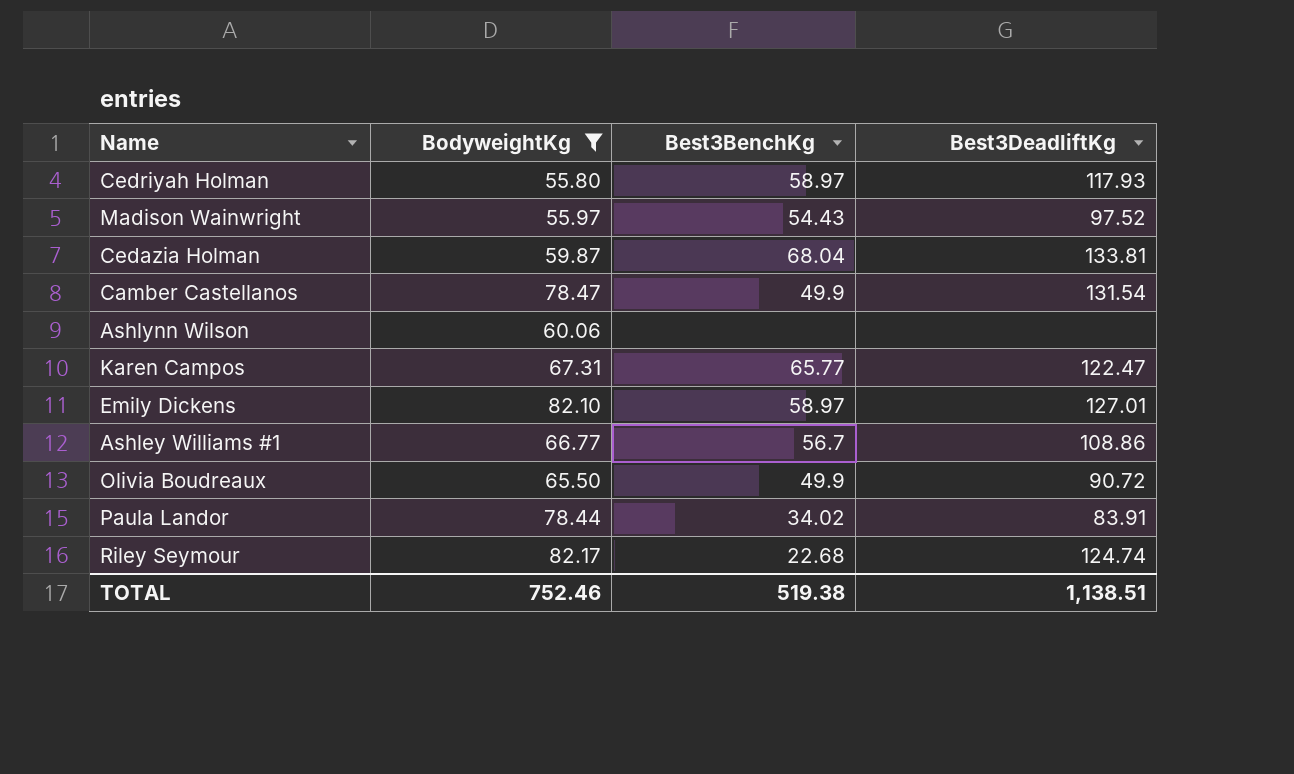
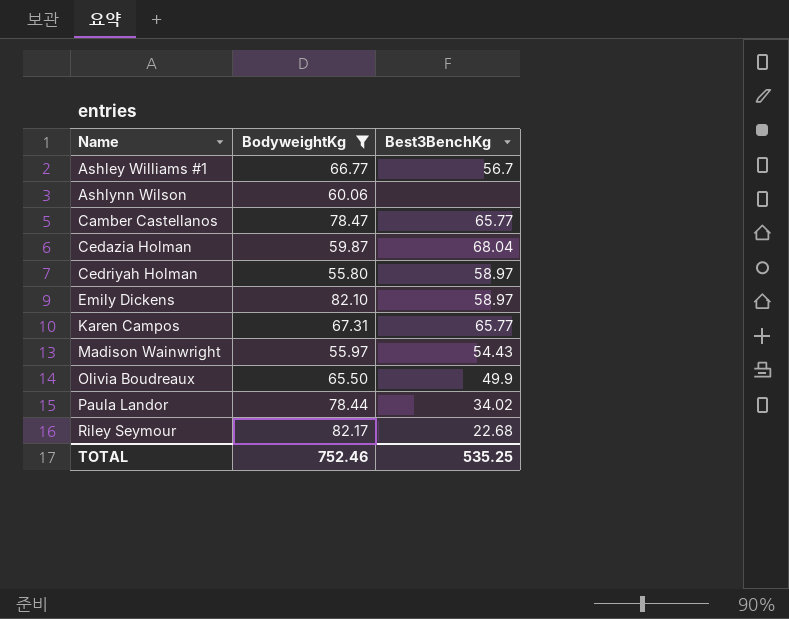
row order: none -> Name ascending
column Best3DeadliftKg | position: 4 -> none
Camber Castellanos | Best3BenchKg: 49.9 -> 65.77
TOTAL | Best3BenchKg: 519.38 -> 535.25

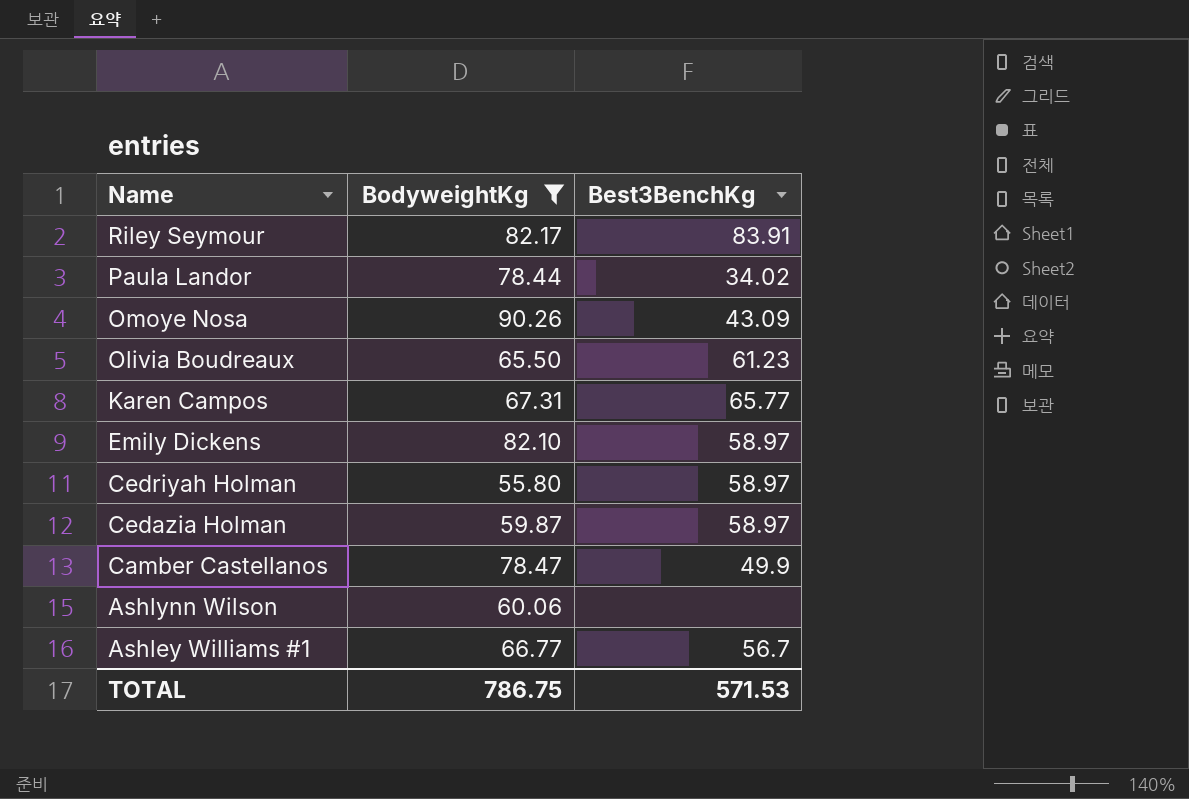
row order: Name ascending -> Name descending
row Madison Wainwright: 55.97 | 54.43 -> none
Riley Seymour | Best3BenchKg: 22.68 -> 83.91
row Omoye Nosa: none -> 90.26 | 43.09
Olivia Boudreaux | Best3BenchKg: 49.9 -> 61.23
Cedazia Holman | Best3BenchKg: 68.04 -> 58.97
Camber Castellanos | Best3BenchKg: 65.77 -> 49.9
TOTAL | BodyweightKg: 752.46 -> 786.75
TOTAL | Best3BenchKg: 535.25 -> 571.53

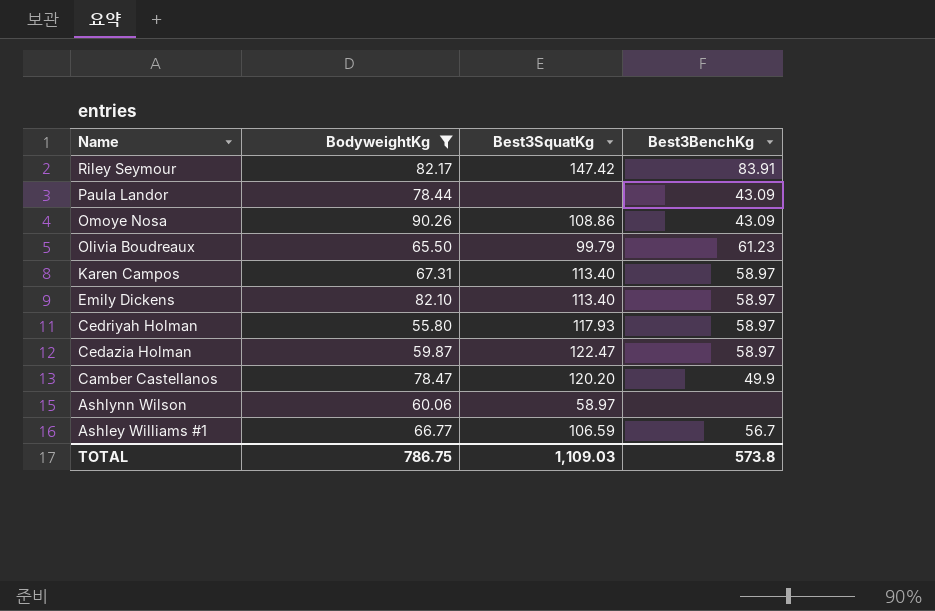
column Best3SquatKg | position: none -> 3
Paula Landor | Best3BenchKg: 34.02 -> 43.09
Karen Campos | Best3BenchKg: 65.77 -> 58.97
TOTAL | Best3BenchKg: 571.53 -> 573.8

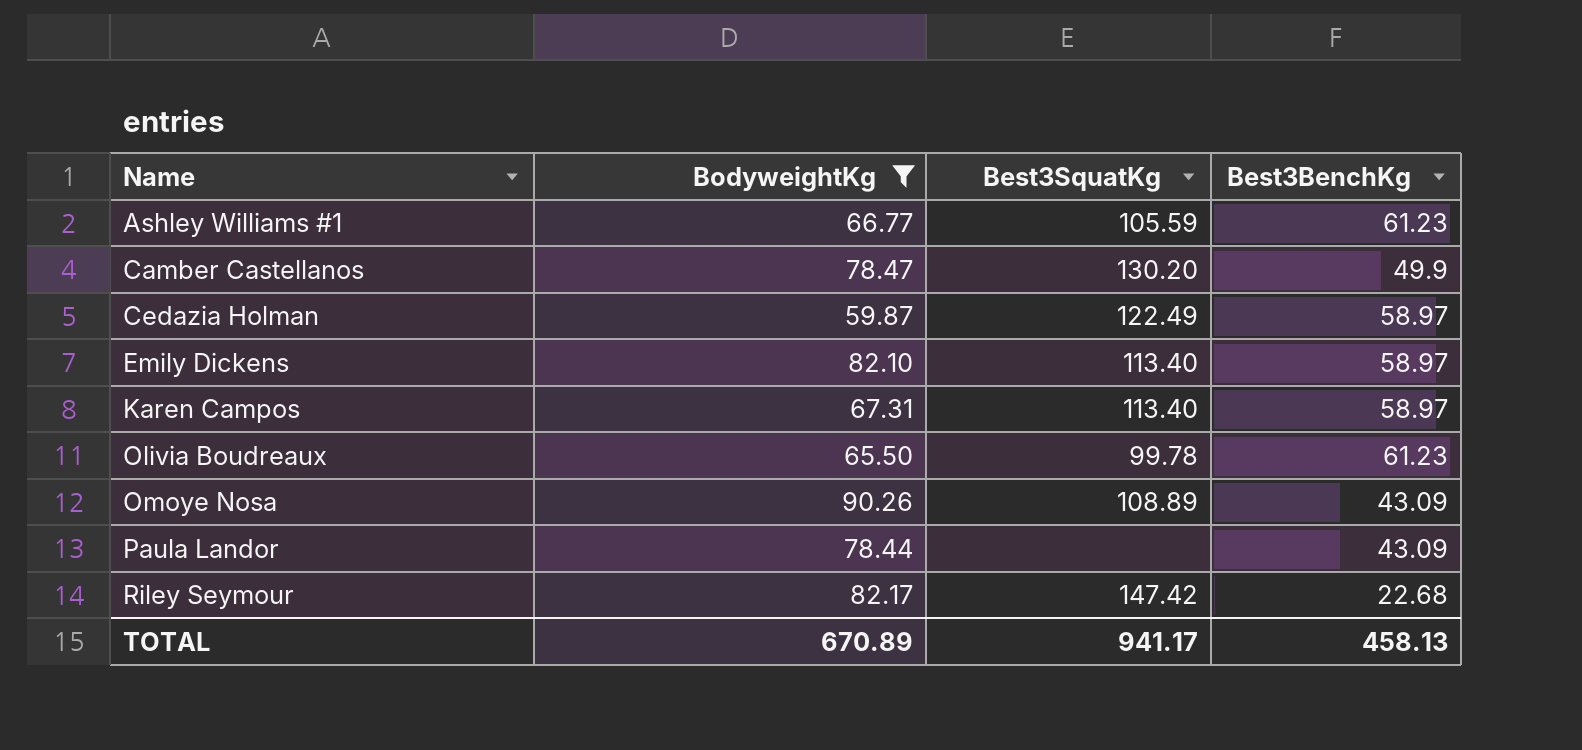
row order: Name descending -> Name ascending
row Cedriyah Holman: 55.80 | 117.93 | 58.97 -> none
row Ashlynn Wilson: 60.06 | 58.97 | none -> none
Ashley Williams #1 | Best3SquatKg: 106.59 -> 105.59
Ashley Williams #1 | Best3BenchKg: 56.7 -> 61.23
Camber Castellanos | Best3SquatKg: 120.20 -> 130.20
Cedazia Holman | Best3SquatKg: 122.47 -> 122.49
Olivia Boudreaux | Best3SquatKg: 99.79 -> 99.78
Omoye Nosa | Best3SquatKg: 108.86 -> 108.89
Riley Seymour | Best3BenchKg: 83.91 -> 22.68
TOTAL | BodyweightKg: 786.75 -> 670.89
TOTAL | Best3SquatKg: 1,109.03 -> 941.17
TOTAL | Best3BenchKg: 573.8 -> 458.13

